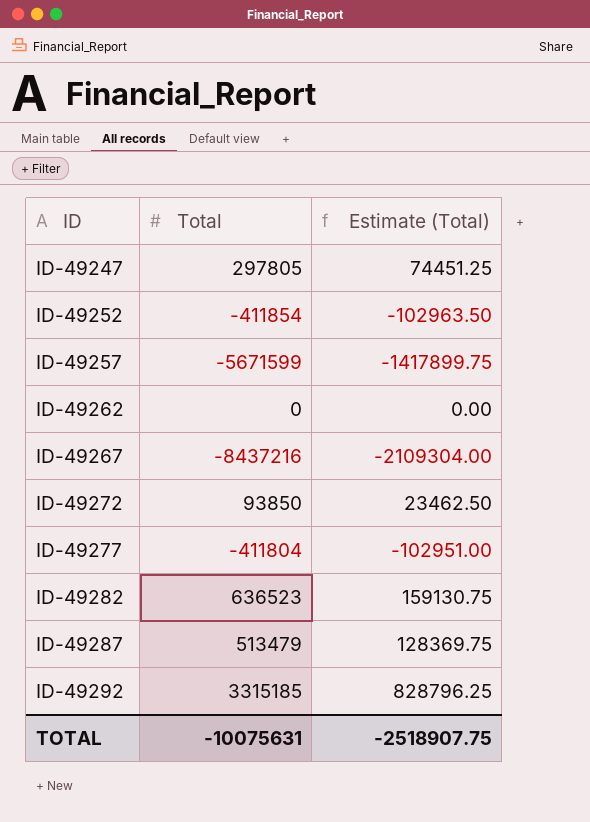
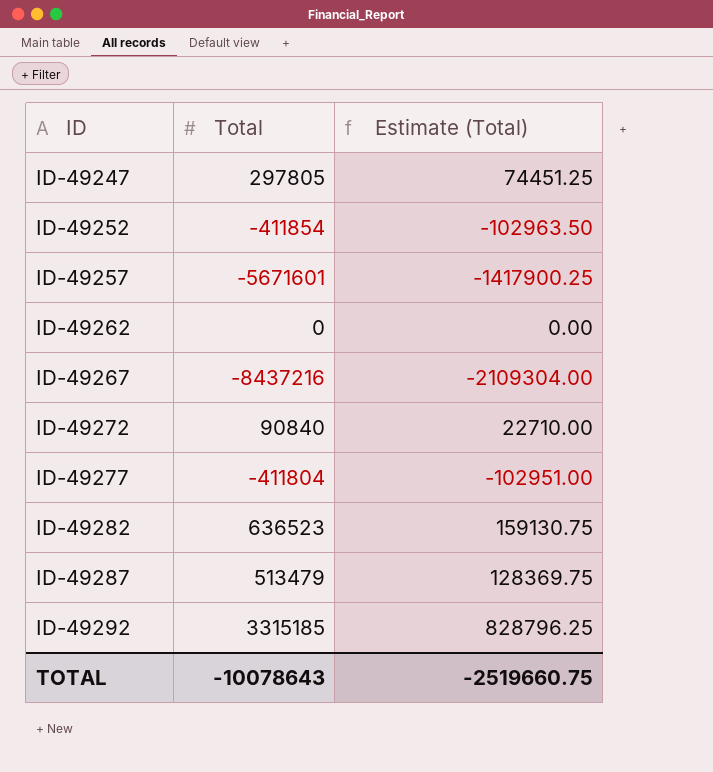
ID-49257 | Total: -5671599 -> -5671601
ID-49257 | Estimate (Total): -1417899.75 -> -1417900.25
ID-49272 | Total: 93850 -> 90840
ID-49272 | Estimate (Total): 23462.50 -> 22710.00
TOTAL | Total: -10075631 -> -10078643
TOTAL | Estimate (Total): -2518907.75 -> -2519660.75

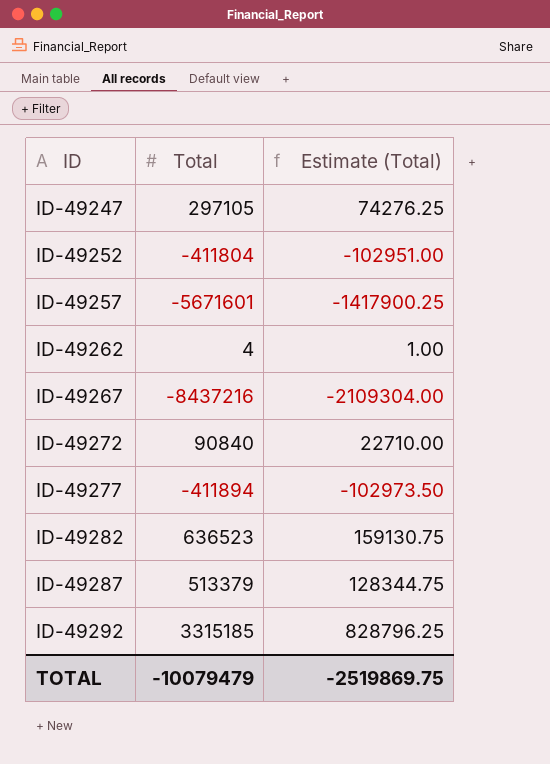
ID-49247 | Total: 297805 -> 297105
ID-49247 | Estimate (Total): 74451.25 -> 74276.25
ID-49252 | Total: -411854 -> -411804
ID-49252 | Estimate (Total): -102963.50 -> -102951.00
ID-49262 | Total: 0 -> 4
ID-49262 | Estimate (Total): 0.00 -> 1.00
ID-49277 | Total: -411804 -> -411894
ID-49277 | Estimate (Total): -102951.00 -> -102973.50
ID-49287 | Total: 513479 -> 513379
ID-49287 | Estimate (Total): 128369.75 -> 128344.75
TOTAL | Total: -10078643 -> -10079479
TOTAL | Estimate (Total): -2519660.75 -> -2519869.75

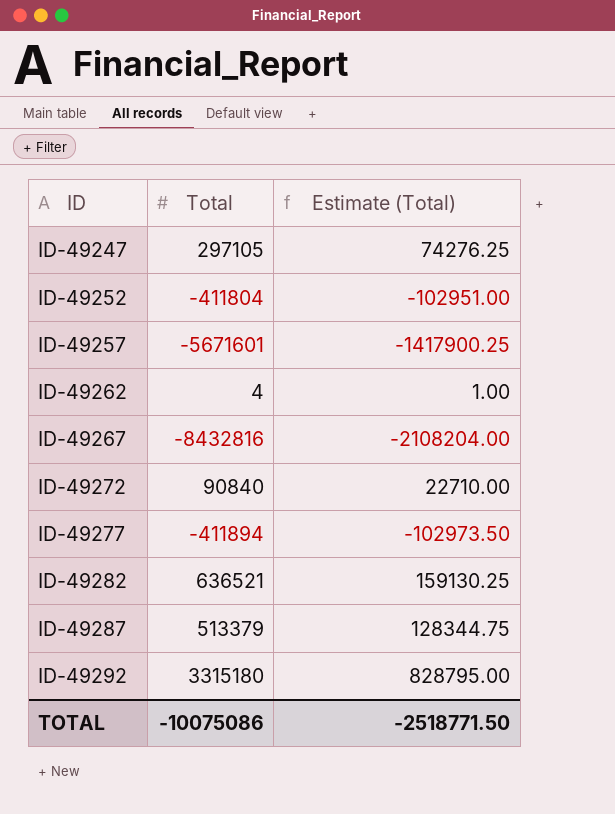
ID-49267 | Total: -8437216 -> -8432816
ID-49267 | Estimate (Total): -2109304.00 -> -2108204.00
ID-49282 | Total: 636523 -> 636521
ID-49282 | Estimate (Total): 159130.75 -> 159130.25
ID-49292 | Total: 3315185 -> 3315180
ID-49292 | Estimate (Total): 828796.25 -> 828795.00
TOTAL | Total: -10079479 -> -10075086
TOTAL | Estimate (Total): -2519869.75 -> -2518771.50

